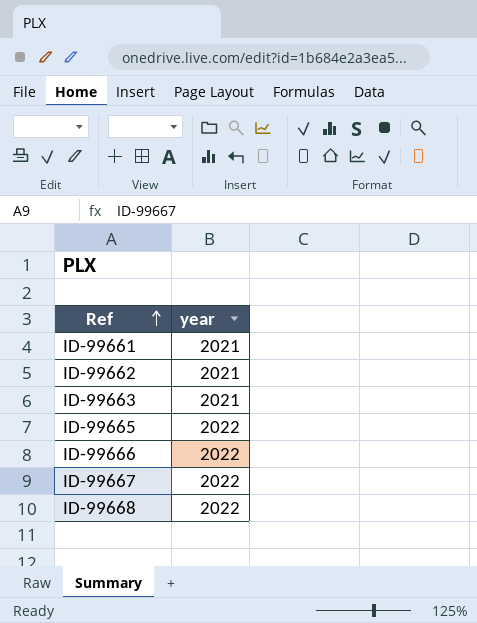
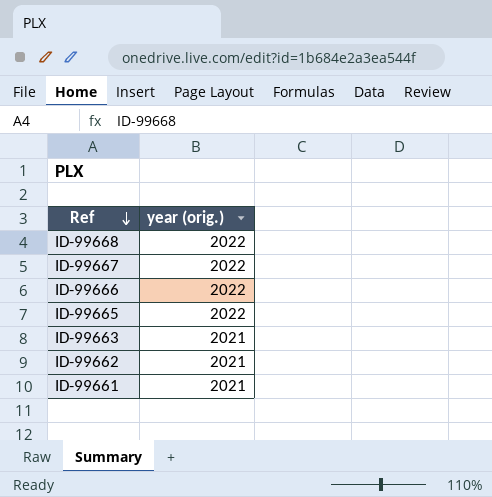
row order: Ref ascending -> Ref descending
column name: year -> year (orig.)

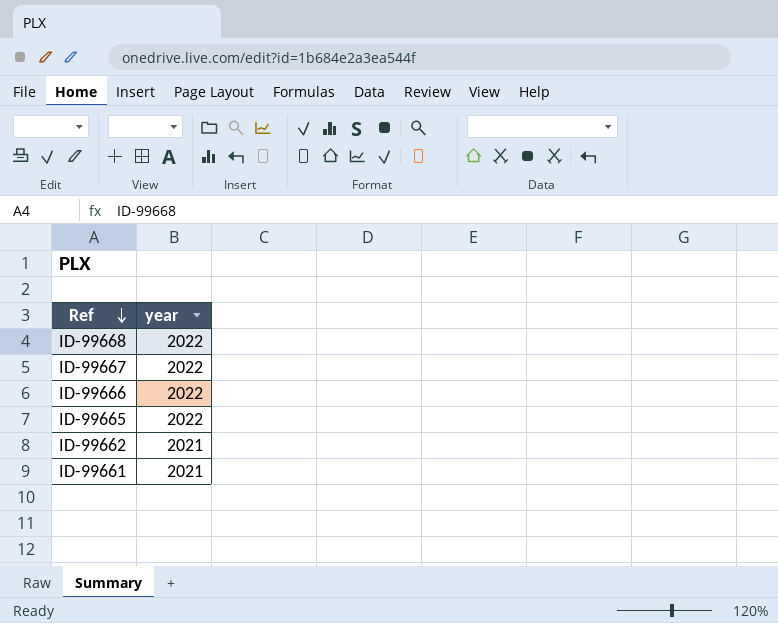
column name: year (orig.) -> year
row ID-99663: 2021 -> none

